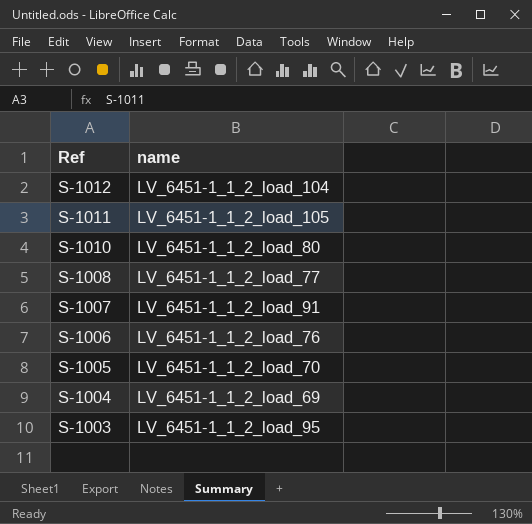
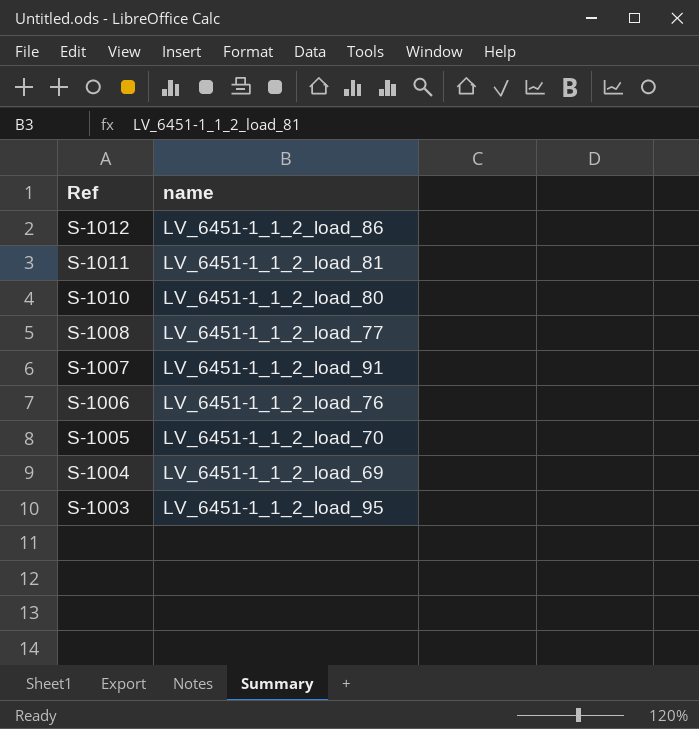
S-1012 | name: LV_6451-1_1_2_load_104 -> LV_6451-1_1_2_load_86
S-1011 | name: LV_6451-1_1_2_load_105 -> LV_6451-1_1_2_load_81

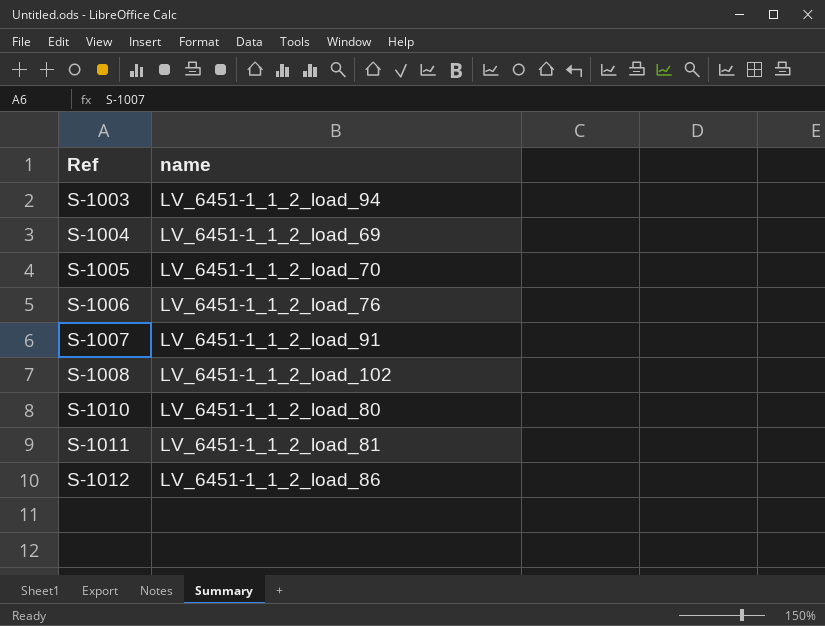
row order: Ref descending -> Ref ascending
S-1003 | name: LV_6451-1_1_2_load_95 -> LV_6451-1_1_2_load_94
S-1008 | name: LV_6451-1_1_2_load_77 -> LV_6451-1_1_2_load_102

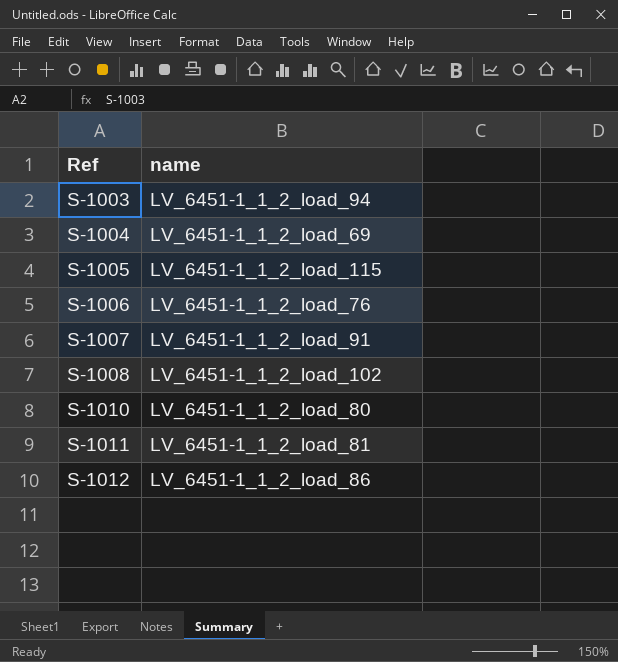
S-1005 | name: LV_6451-1_1_2_load_70 -> LV_6451-1_1_2_load_115

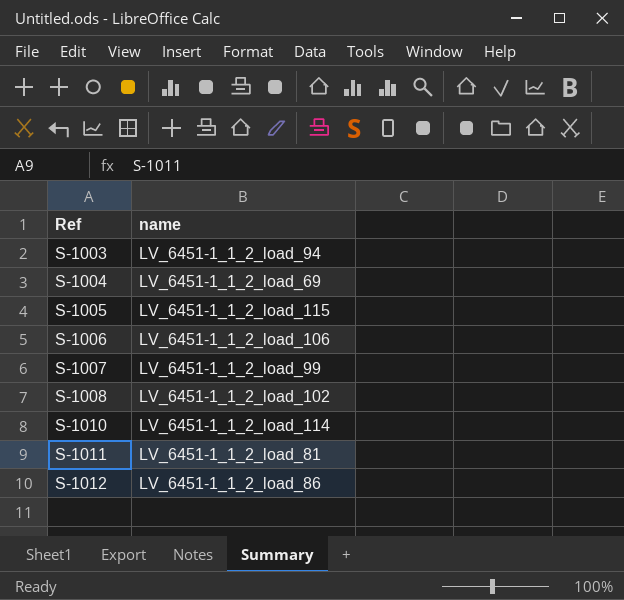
S-1006 | name: LV_6451-1_1_2_load_76 -> LV_6451-1_1_2_load_106
S-1007 | name: LV_6451-1_1_2_load_91 -> LV_6451-1_1_2_load_99
S-1010 | name: LV_6451-1_1_2_load_80 -> LV_6451-1_1_2_load_114

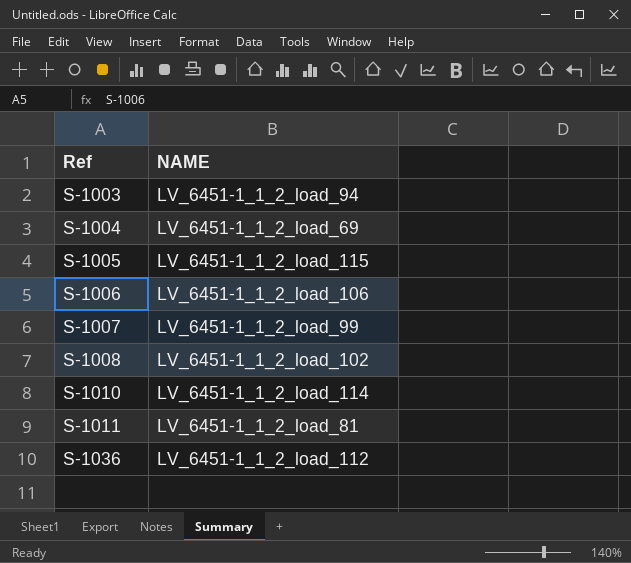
column name: name -> NAME
row S-1012: LV_6451-1_1_2_load_86 -> none
row S-1036: none -> LV_6451-1_1_2_load_112

